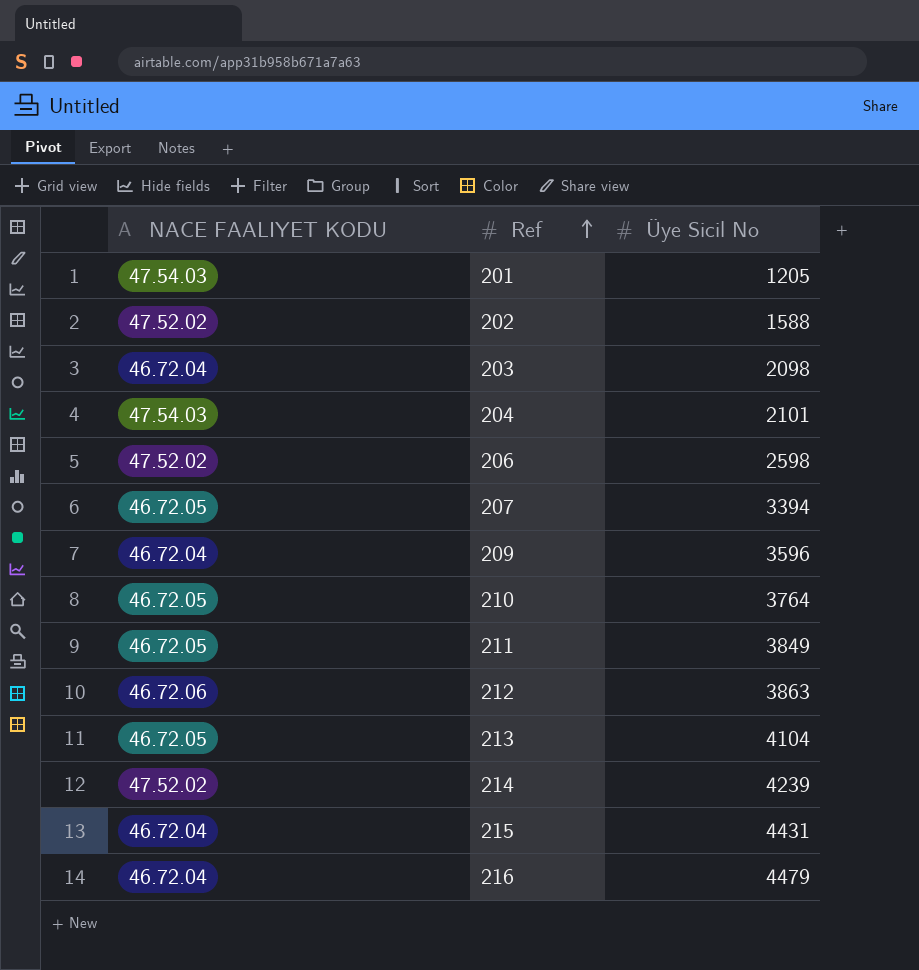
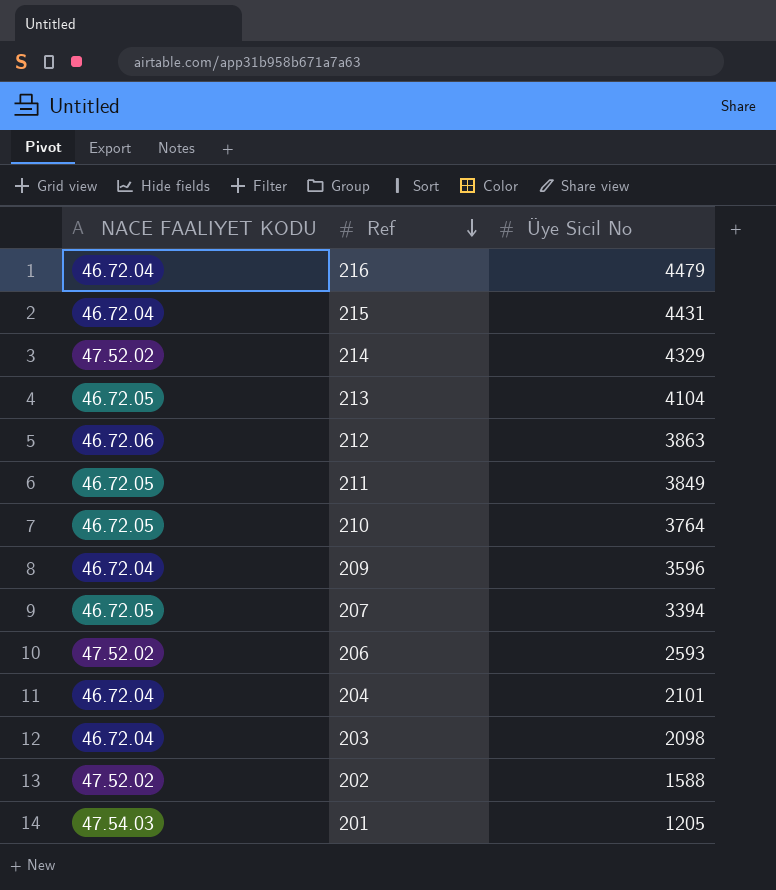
row order: Ref ascending -> Ref descending
214 | Üye Sicil No: 4239 -> 4329
206 | Üye Sicil No: 2598 -> 2593
204 | NACE FAALIYET KODU: 47.54.03 -> 46.72.04

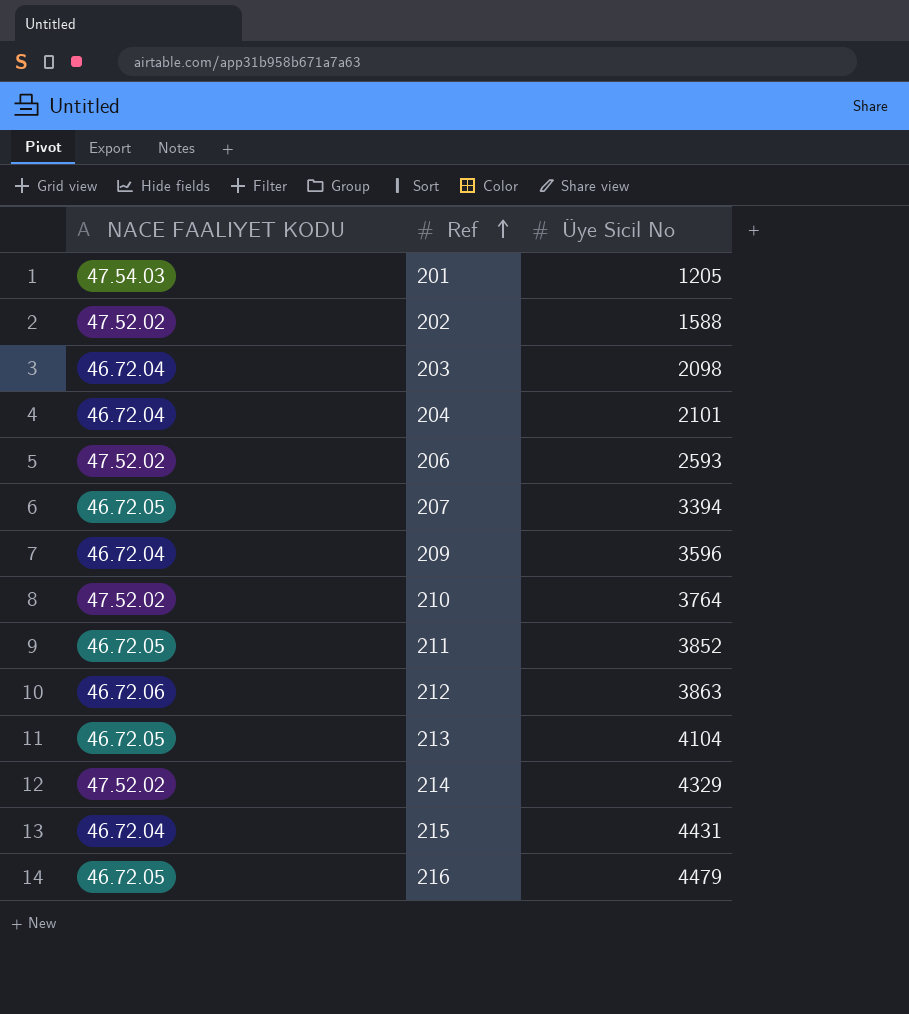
row order: Ref descending -> Ref ascending
210 | NACE FAALIYET KODU: 46.72.05 -> 47.52.02
211 | Üye Sicil No: 3849 -> 3852
216 | NACE FAALIYET KODU: 46.72.04 -> 46.72.05

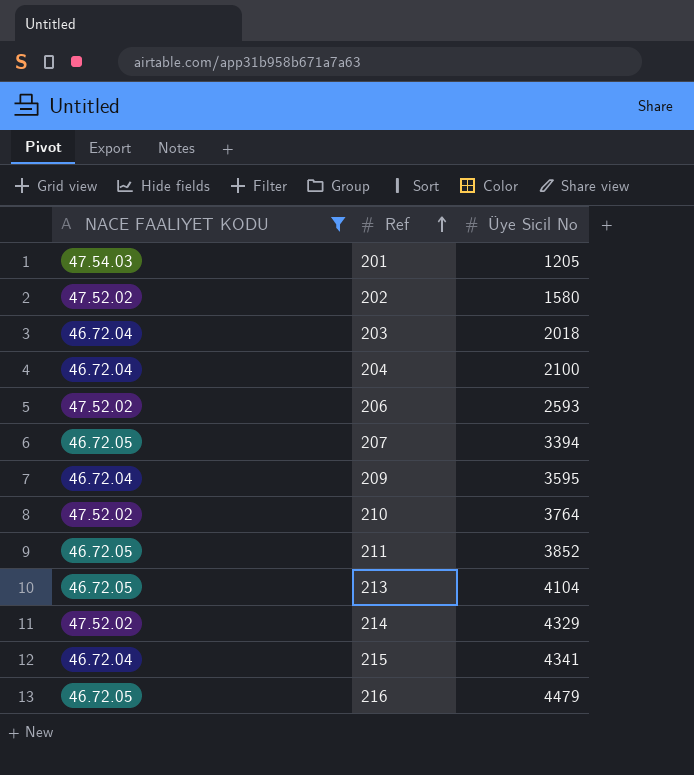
filter: none -> NACE FAALIYET KODU != 46.72.06
202 | Üye Sicil No: 1588 -> 1580
203 | Üye Sicil No: 2098 -> 2018
204 | Üye Sicil No: 2101 -> 2100
209 | Üye Sicil No: 3596 -> 3595
215 | Üye Sicil No: 4431 -> 4341

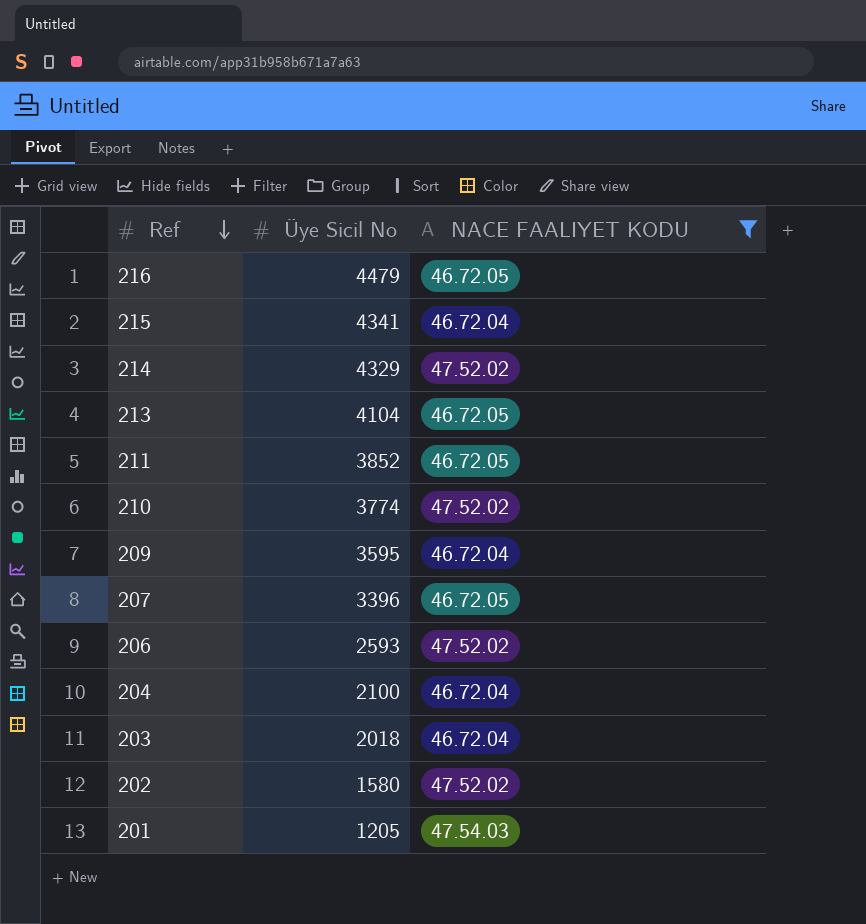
row order: Ref ascending -> Ref descending
column NACE FAALIYET KODU | position: 1 -> 3
210 | Üye Sicil No: 3764 -> 3774
207 | Üye Sicil No: 3394 -> 3396

